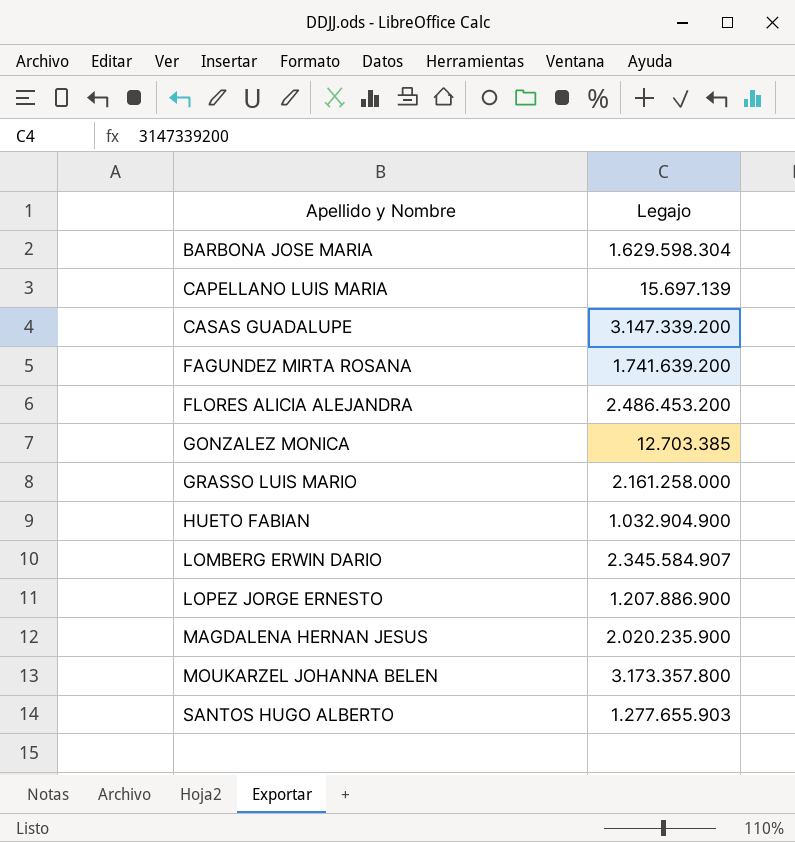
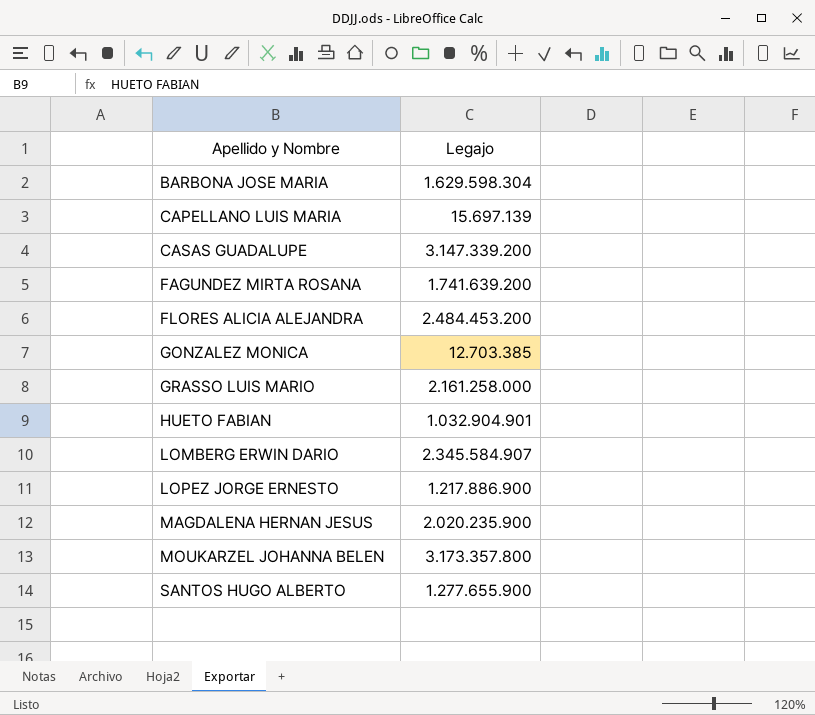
FLORES ALICIA ALEJANDRA | Legajo: 2.486.453.200 -> 2.484.453.200
HUETO FABIAN | Legajo: 1.032.904.900 -> 1.032.904.901
LOPEZ JORGE ERNESTO | Legajo: 1.207.886.900 -> 1.217.886.900
SANTOS HUGO ALBERTO | Legajo: 1.277.655.903 -> 1.277.655.900

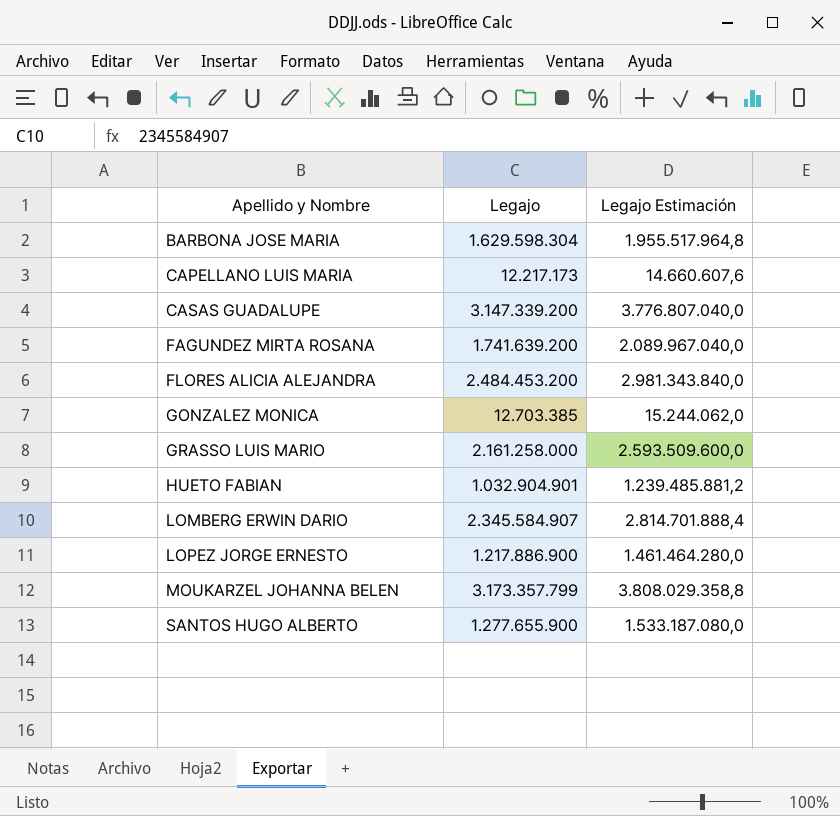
column Legajo Estimación | formula: none -> [Legajo] * 1,2
row MAGDALENA HERNAN JESUS: 2.020.235.900 -> none
CAPELLANO LUIS MARIA | Legajo: 15.697.139 -> 12.217.173
MOUKARZEL JOHANNA BELEN | Legajo: 3.173.357.800 -> 3.173.357.799

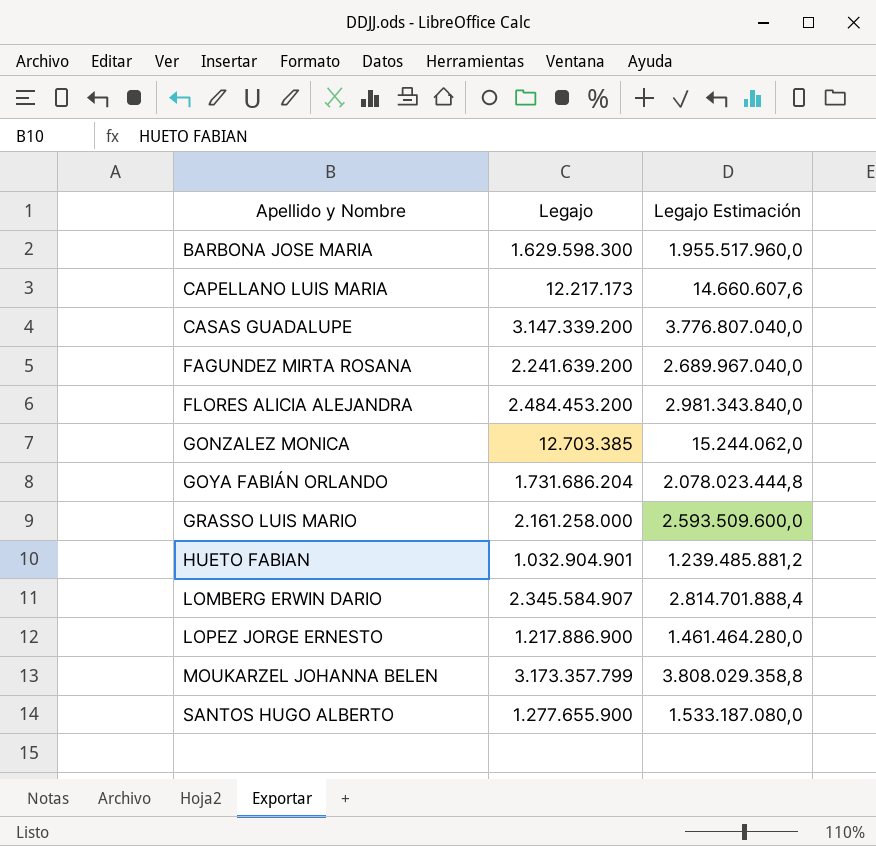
BARBONA JOSE MARIA | Legajo: 1.629.598.304 -> 1.629.598.300
BARBONA JOSE MARIA | Legajo Estimación: 1.955.517.964,8 -> 1.955.517.960,0
FAGUNDEZ MIRTA ROSANA | Legajo: 1.741.639.200 -> 2.241.639.200
FAGUNDEZ MIRTA ROSANA | Legajo Estimación: 2.089.967.040,0 -> 2.689.967.040,0
row GOYA FABIÁN ORLANDO: none -> 1.731.686.204 | 2.078.023.444,8

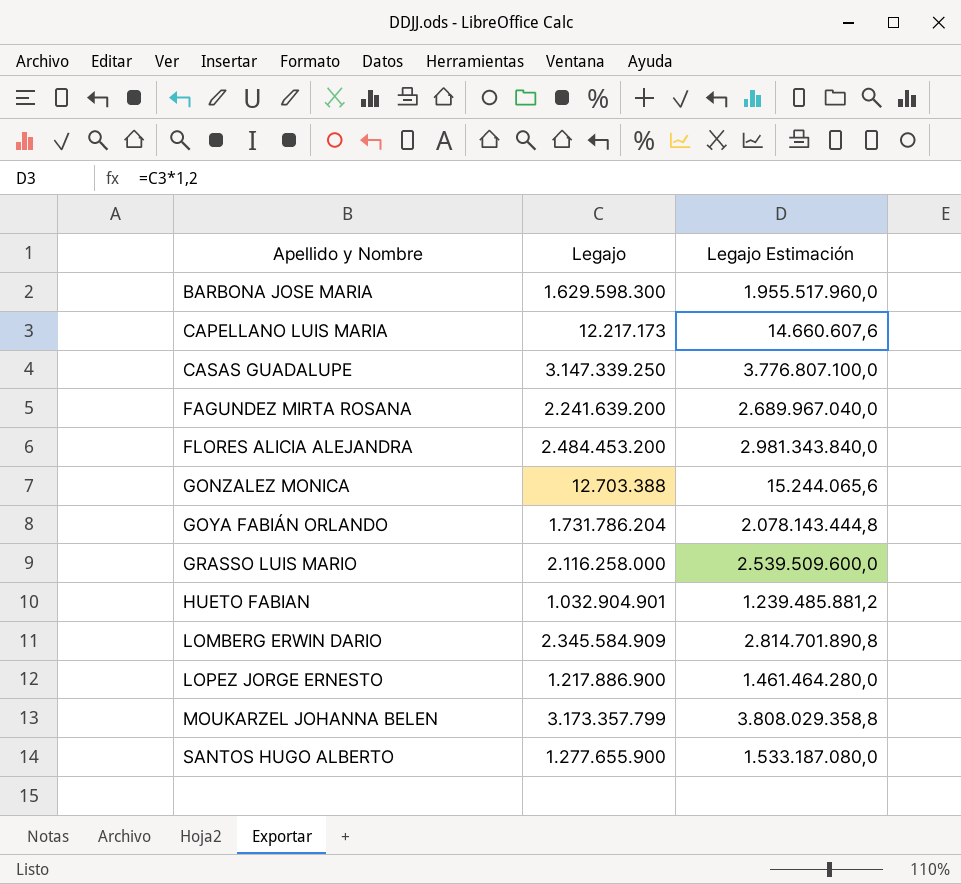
CASAS GUADALUPE | Legajo: 3.147.339.200 -> 3.147.339.250
CASAS GUADALUPE | Legajo Estimación: 3.776.807.040,0 -> 3.776.807.100,0
GONZALEZ MONICA | Legajo: 12.703.385 -> 12.703.388
GONZALEZ MONICA | Legajo Estimación: 15.244.062,0 -> 15.244.065,6
GOYA FABIÁN ORLANDO | Legajo: 1.731.686.204 -> 1.731.786.204
GOYA FABIÁN ORLANDO | Legajo Estimación: 2.078.023.444,8 -> 2.078.143.444,8
GRASSO LUIS MARIO | Legajo: 2.161.258.000 -> 2.116.258.000
GRASSO LUIS MARIO | Legajo Estimación: 2.593.509.600,0 -> 2.539.509.600,0
LOMBERG ERWIN DARIO | Legajo: 2.345.584.907 -> 2.345.584.909
LOMBERG ERWIN DARIO | Legajo Estimación: 2.814.701.888,4 -> 2.814.701.890,8

